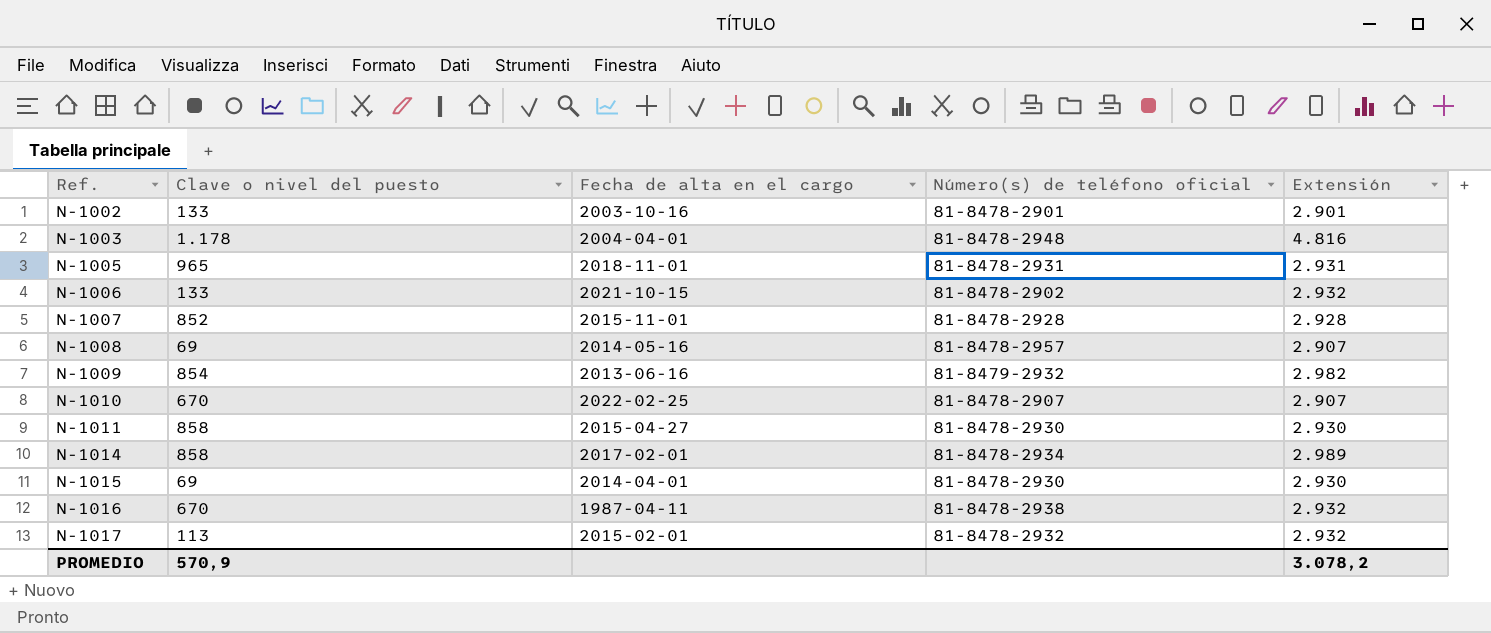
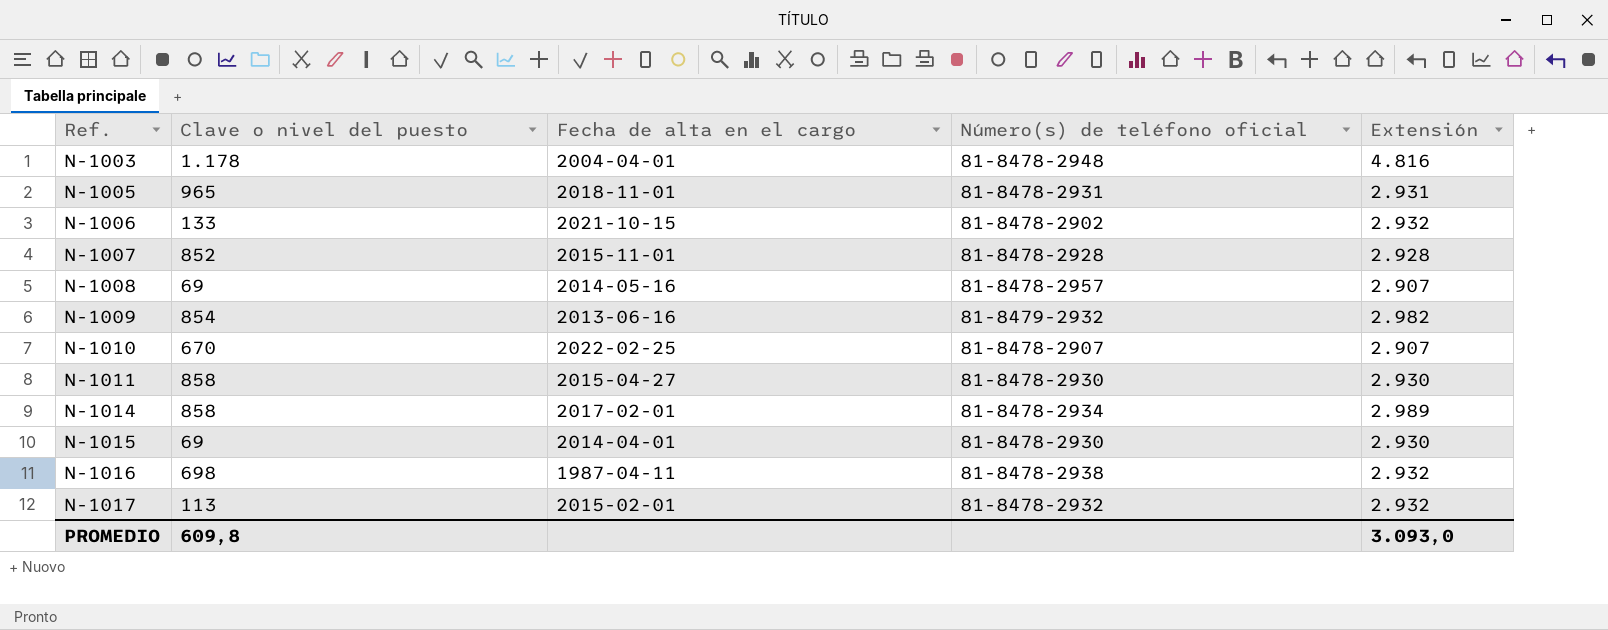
row N-1002: 133 | 2003-10-16 | 81-8478-2901 | 2.901 -> none
N-1016 | Clave o nivel del puesto: 670 -> 698
PROMEDIO | Clave o nivel del puesto: 570,9 -> 609,8
PROMEDIO | Extensión: 3.078,2 -> 3.093,0

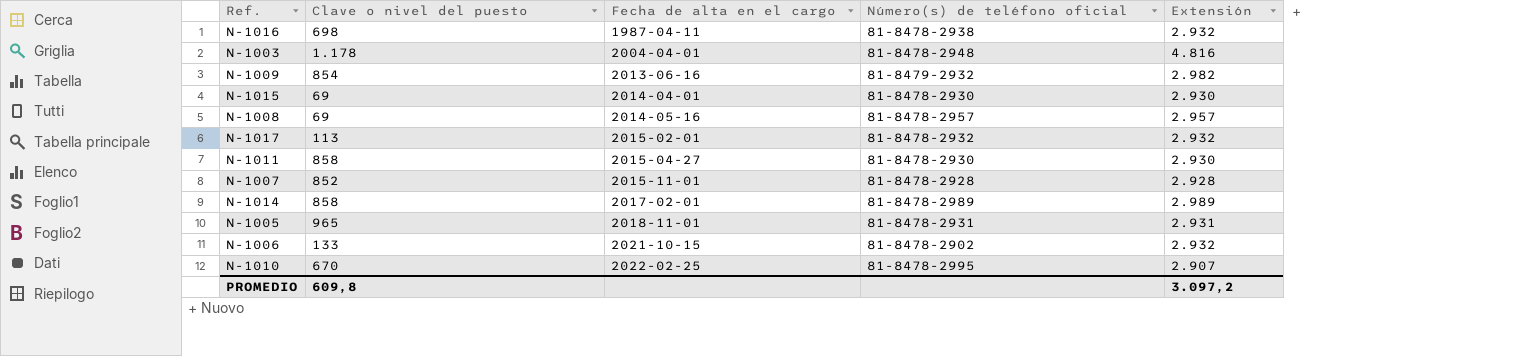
row order: Ref. ascending -> Fecha de alta en el cargo ascending
N-1008 | Extensión: 2.907 -> 2.957
N-1014 | Número(s) de teléfono oficial: 81-8478-2934 -> 81-8478-2989
N-1010 | Número(s) de teléfono oficial: 81-8478-2907 -> 81-8478-2995
PROMEDIO | Extensión: 3.093,0 -> 3.097,2

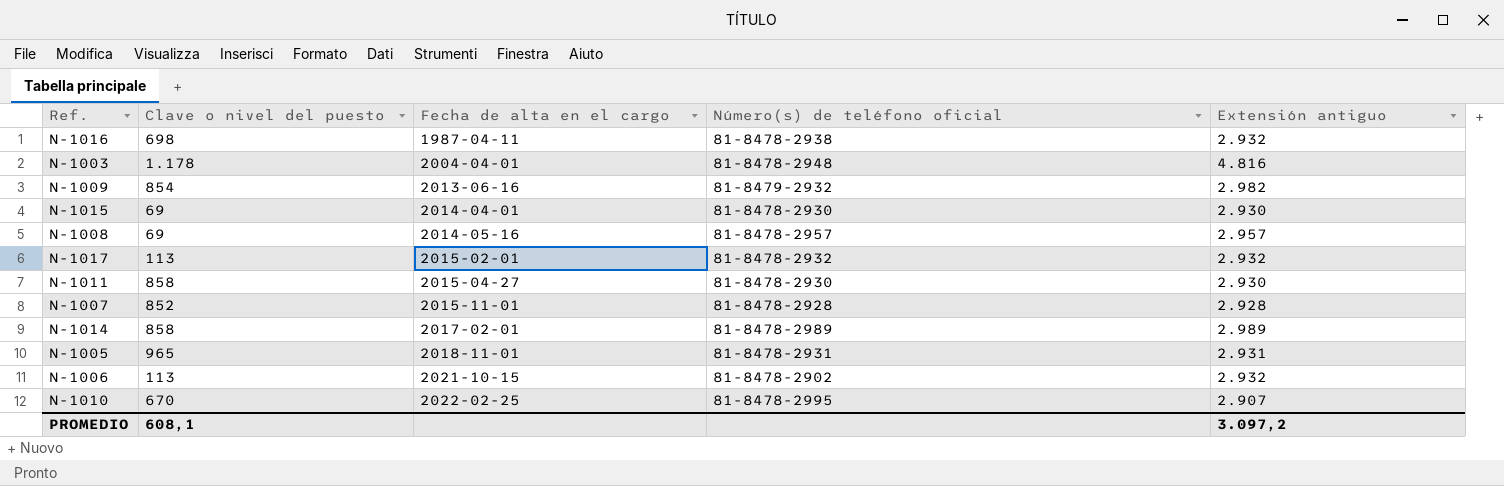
column name: Extensión -> Extensión antiguo
N-1006 | Clave o nivel del puesto: 133 -> 113
PROMEDIO | Clave o nivel del puesto: 609,8 -> 608,1

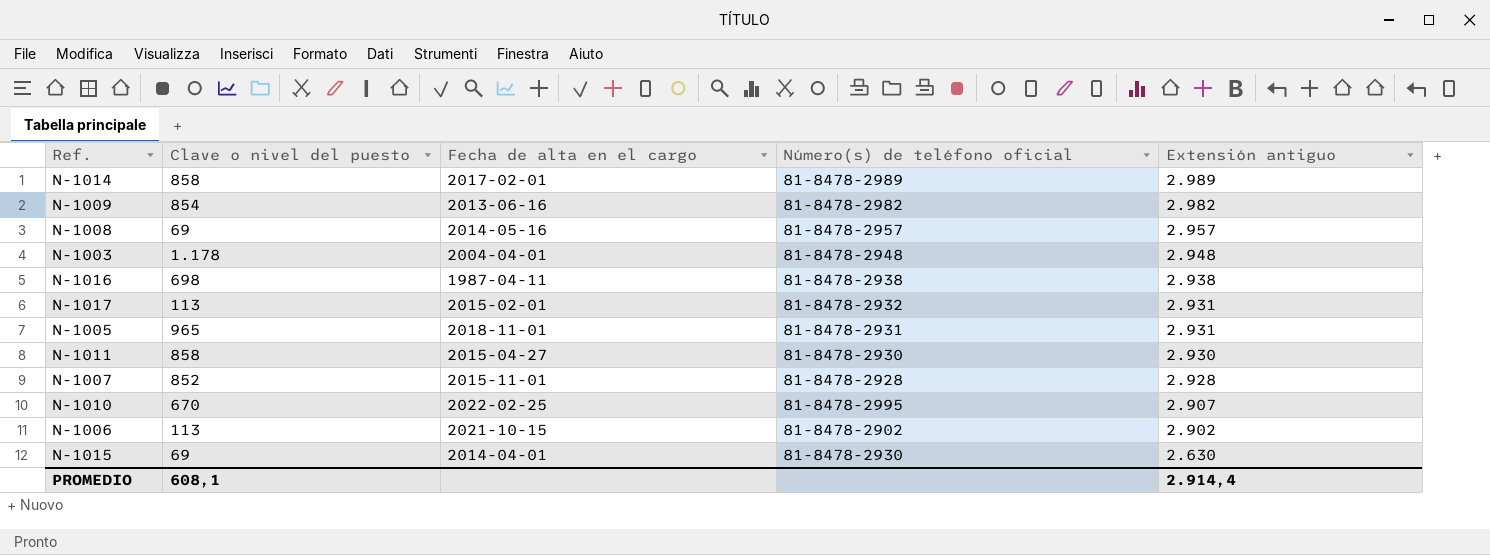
row order: Fecha de alta en el cargo ascending -> Extensión antiguo descending
N-1009 | Número(s) de teléfono oficial: 81-8479-2932 -> 81-8478-2982
N-1003 | Extensión antiguo: 4.816 -> 2.948
N-1016 | Extensión antiguo: 2.932 -> 2.938
N-1017 | Extensión antiguo: 2.932 -> 2.931
N-1006 | Extensión antiguo: 2.932 -> 2.902
N-1015 | Extensión antiguo: 2.930 -> 2.630
PROMEDIO | Extensión antiguo: 3.097,2 -> 2.914,4

